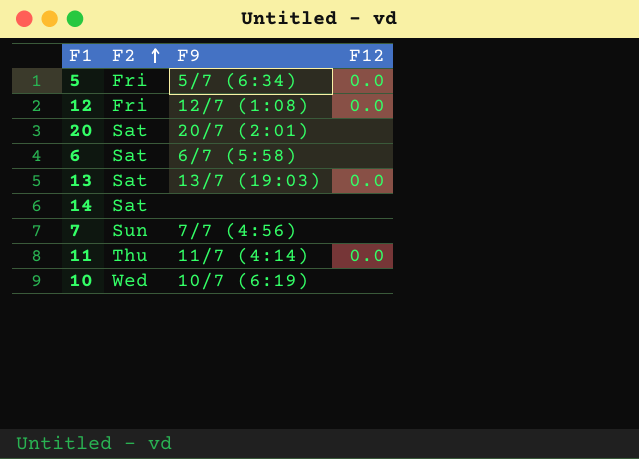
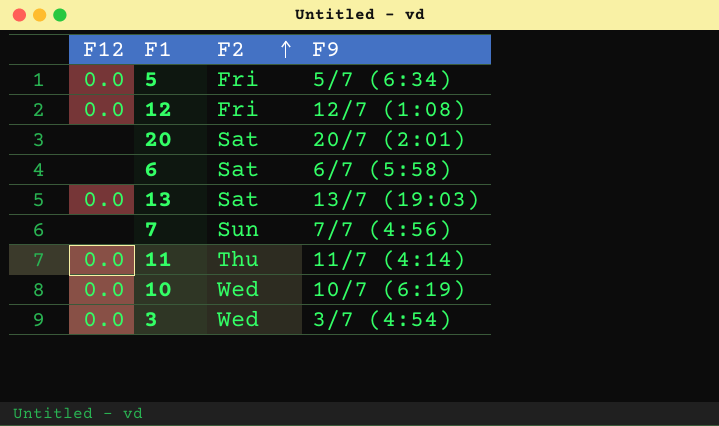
column F12 | position: 4 -> 1
row 14: Sat | none | none -> none
10 | F12: none -> 0.0
row 3: none -> 0.0 | Wed | 3/7 (4:54)

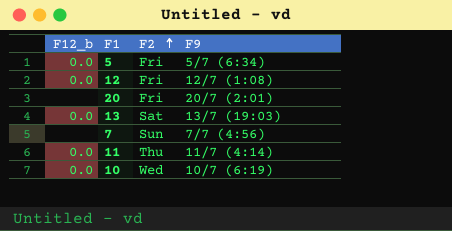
column name: F12 -> F12_b
row 6: none | Sat | 6/7 (5:58) -> none
row 3: 0.0 | Wed | 3/7 (4:54) -> none
20 | F2: Sat -> Fri

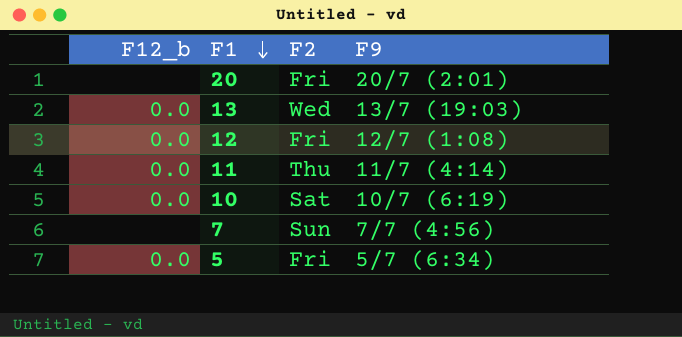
row order: F2 ascending -> F1 descending
13 | F2: Sat -> Wed
10 | F2: Wed -> Sat

